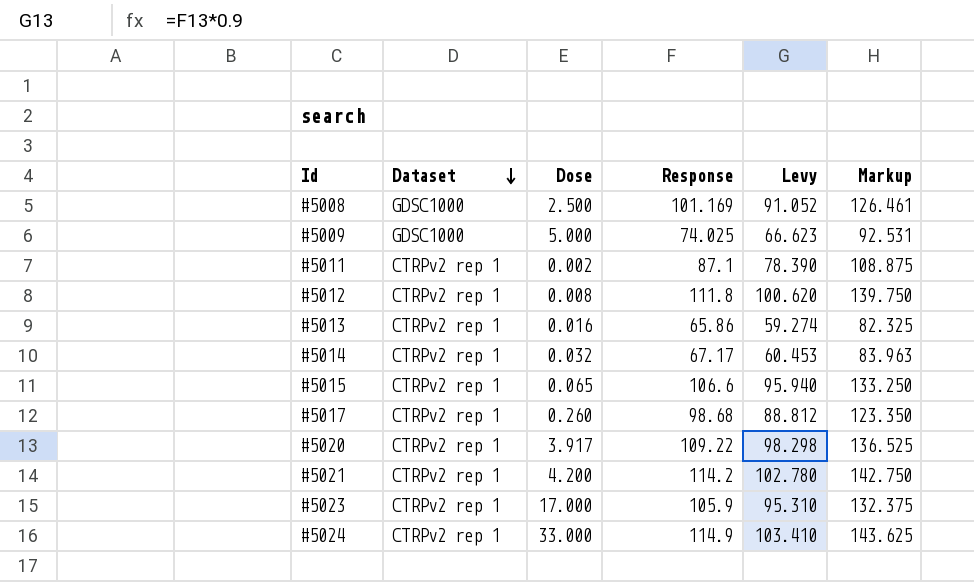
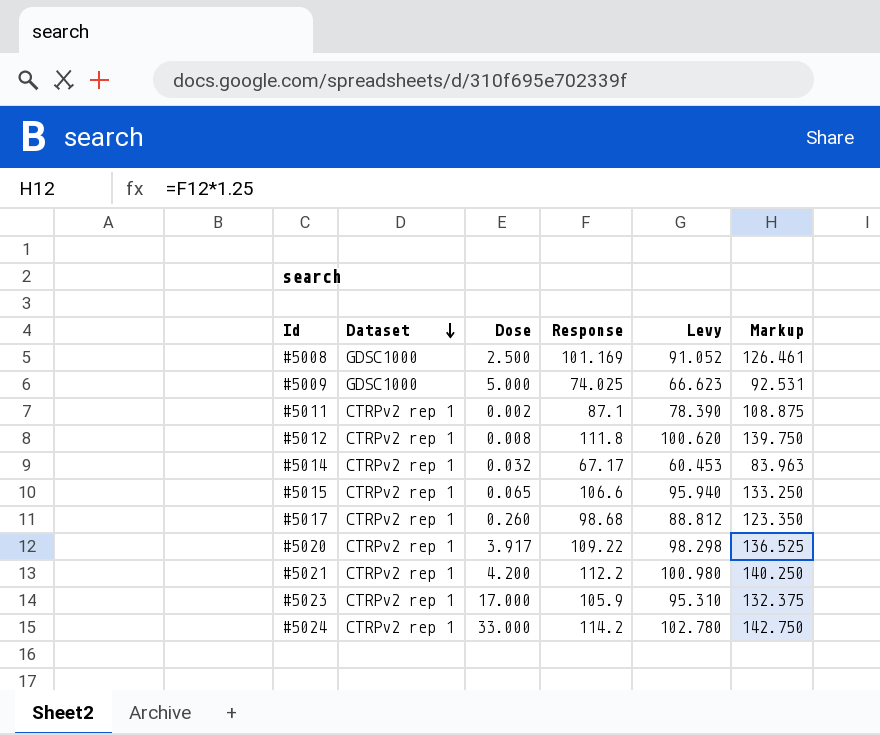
row #5013: CTRPv2 rep 1 | 0.016 | 65.86 | 59.274 | 82.325 -> none
#5021 | Response: 114.2 -> 112.2
#5021 | Levy: 102.780 -> 100.980
#5021 | Markup: 142.750 -> 140.250
#5024 | Response: 114.9 -> 114.2
#5024 | Levy: 103.410 -> 102.780
#5024 | Markup: 143.625 -> 142.750

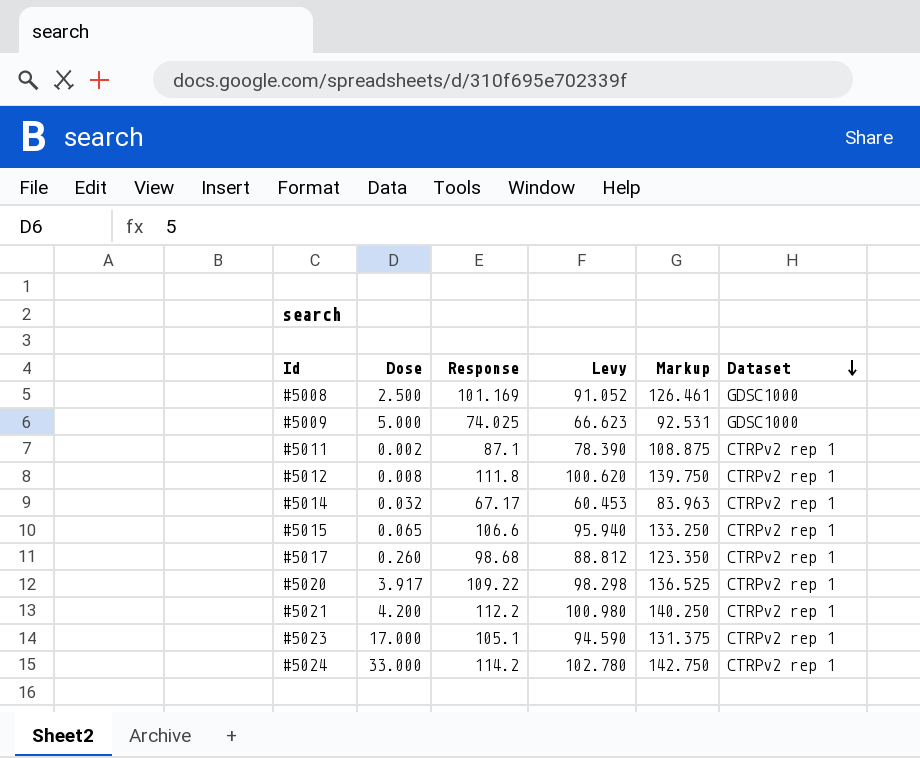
column Dataset | position: 2 -> 6
#5023 | Response: 105.9 -> 105.1
#5023 | Levy: 95.310 -> 94.590
#5023 | Markup: 132.375 -> 131.375

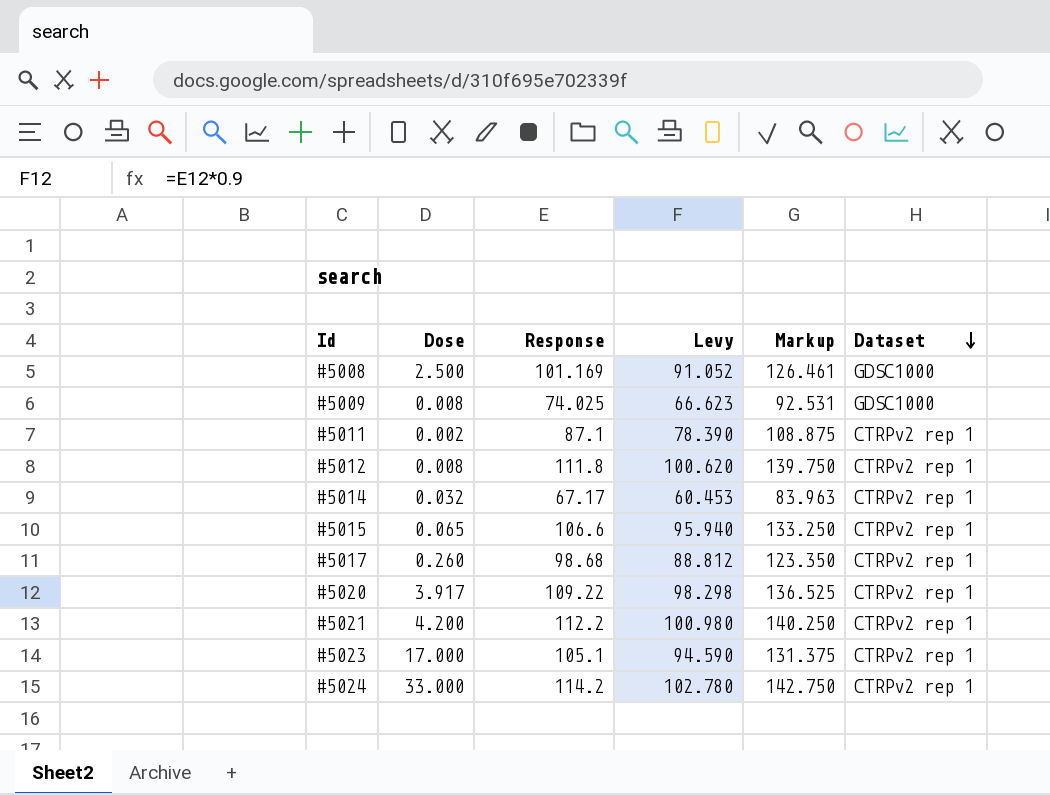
#5009 | Dose: 5.000 -> 0.008

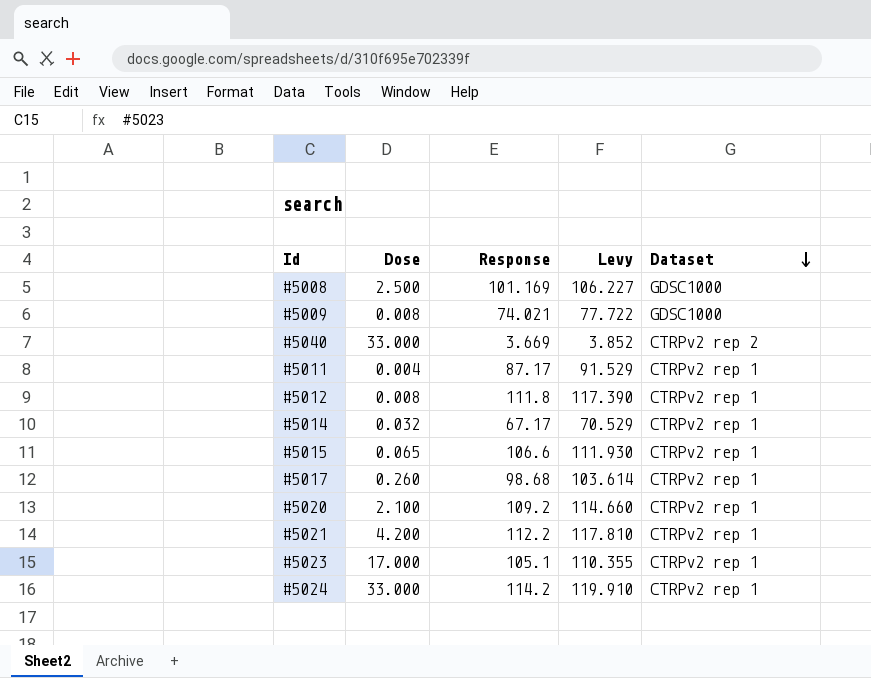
column Markup | formula: [Response] * 1.25 -> none
column Levy | formula: [Response] * 0.9 -> [Response] * 1.05
#5009 | Response: 74.025 -> 74.021
row #5040: none -> 33.000 | 3.669 | 3.852 | CTRPv2 rep 2
#5011 | Dose: 0.002 -> 0.004
#5011 | Response: 87.1 -> 87.17
#5020 | Dose: 3.917 -> 2.100
#5020 | Response: 109.22 -> 109.2

